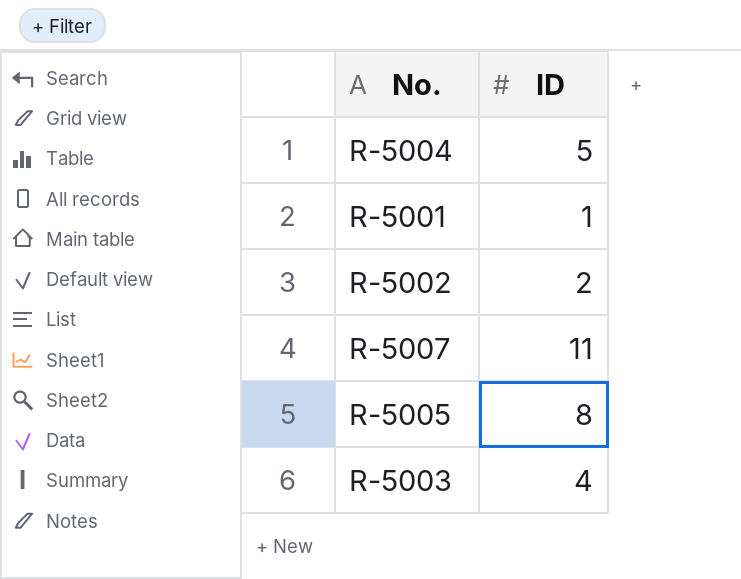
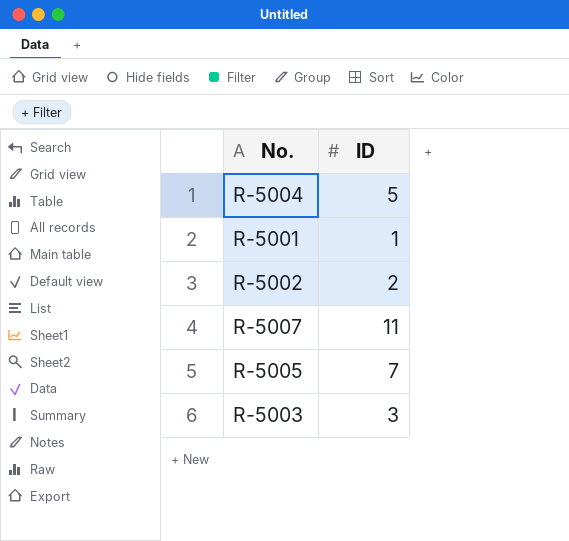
R-5005 | ID: 8 -> 7
R-5003 | ID: 4 -> 3

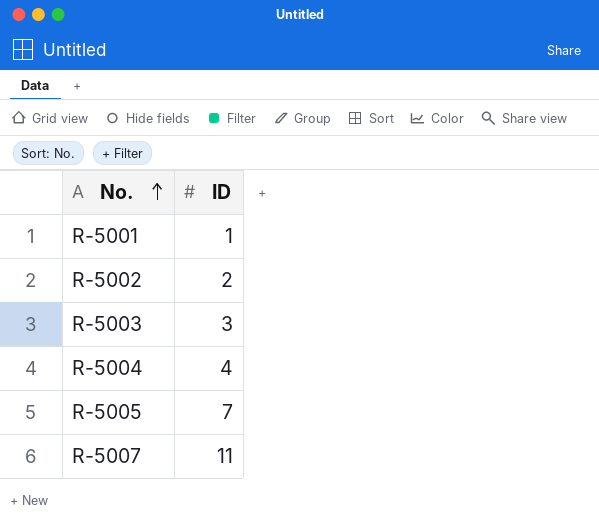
row order: none -> No. ascending
R-5004 | ID: 5 -> 4

